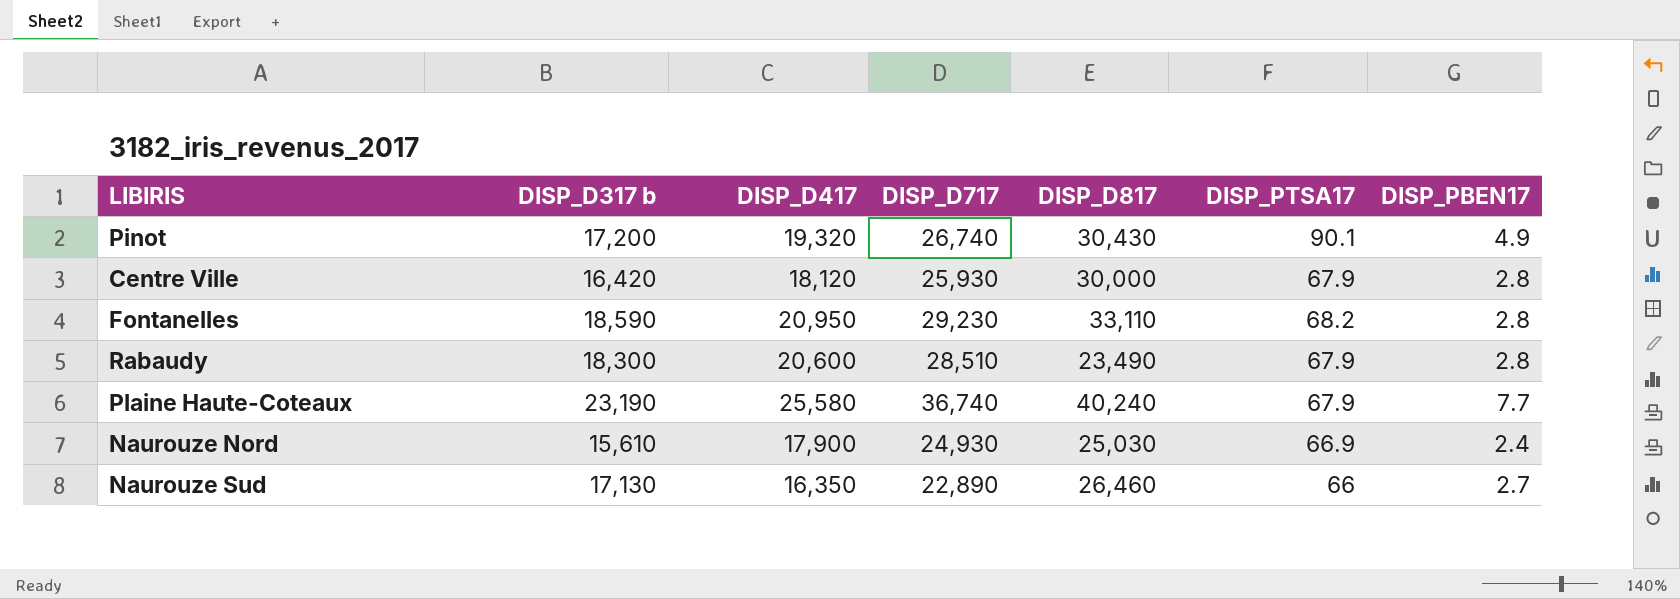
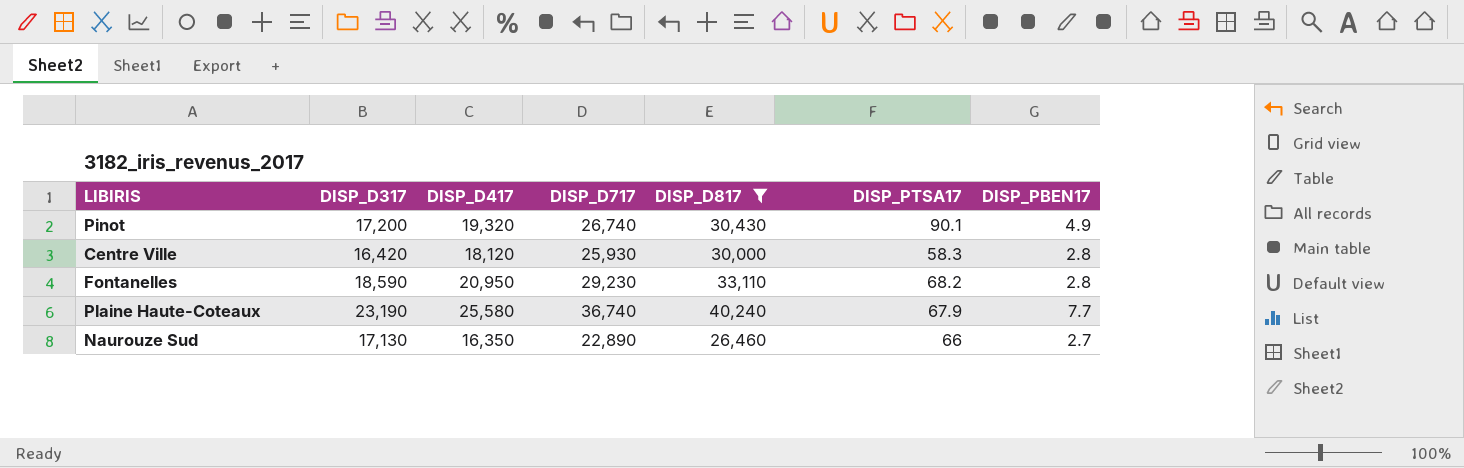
filter: none -> DISP_D817 >= 26,460
column name: DISP_D317 b -> DISP_D317
Centre Ville | DISP_PTSA17: 67.9 -> 58.3

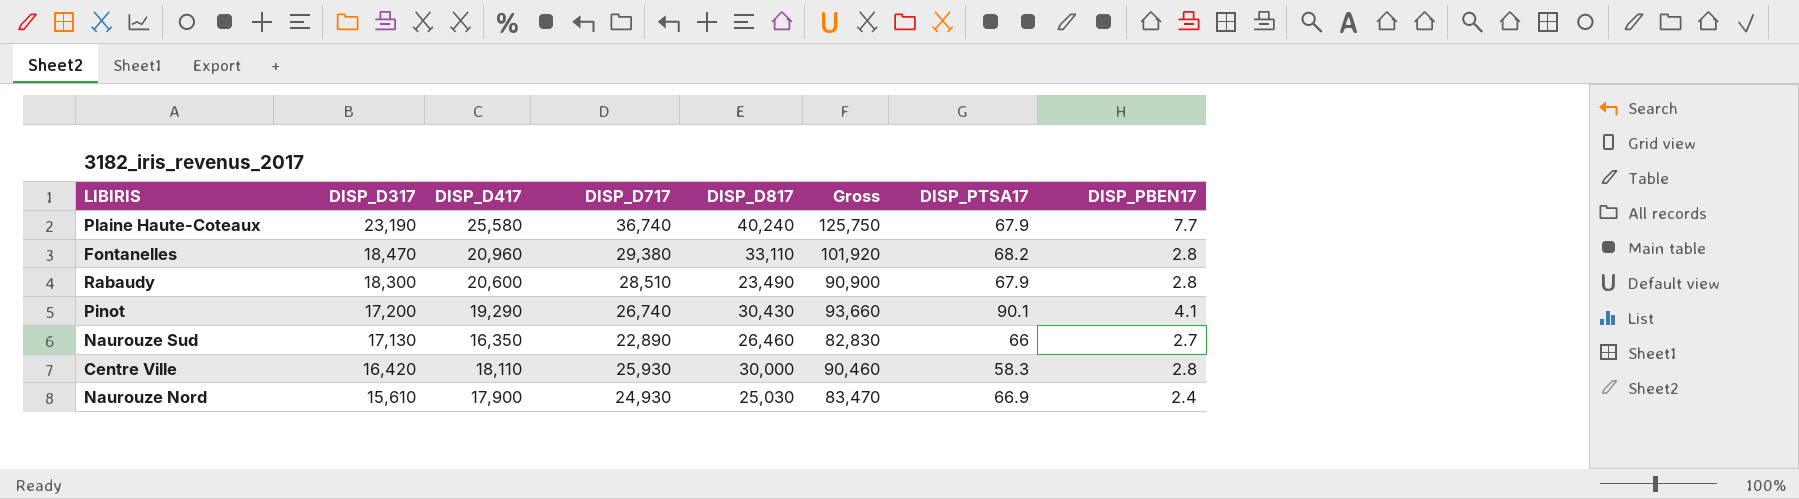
filter: DISP_D817 >= 26,460 -> none
row order: none -> DISP_D317 descending
column Gross | formula: none -> [DISP_D317] + [DISP_D417] + [DISP_D717] + [DISP_D817]
Fontanelles | DISP_D317: 18,590 -> 18,470
Fontanelles | DISP_D417: 20,950 -> 20,960
Fontanelles | DISP_D717: 29,230 -> 29,380
Pinot | DISP_D417: 19,320 -> 19,290
Pinot | DISP_PBEN17: 4.9 -> 4.1
Centre Ville | DISP_D417: 18,120 -> 18,110

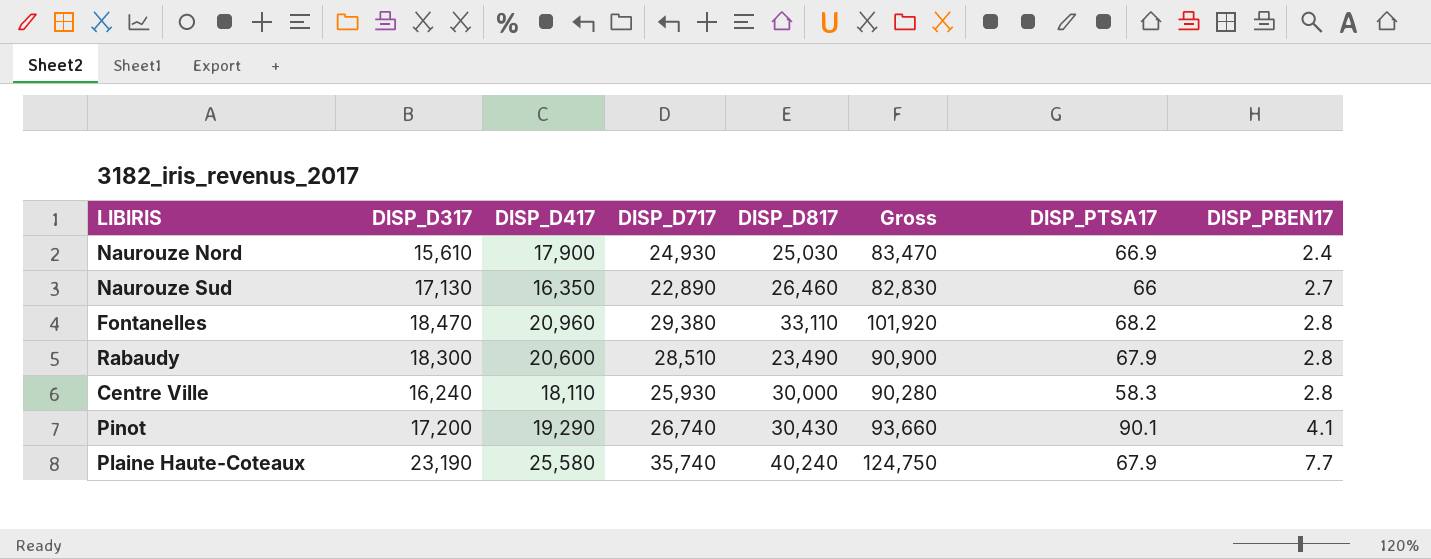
row order: DISP_D317 descending -> DISP_PBEN17 ascending
Centre Ville | DISP_D317: 16,420 -> 16,240
Centre Ville | Gross: 90,460 -> 90,280
Plaine Haute-Coteaux | DISP_D717: 36,740 -> 35,740
Plaine Haute-Coteaux | Gross: 125,750 -> 124,750

